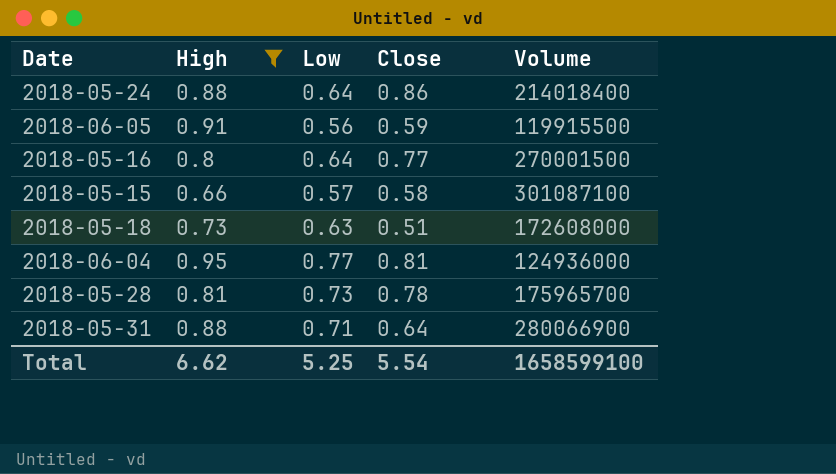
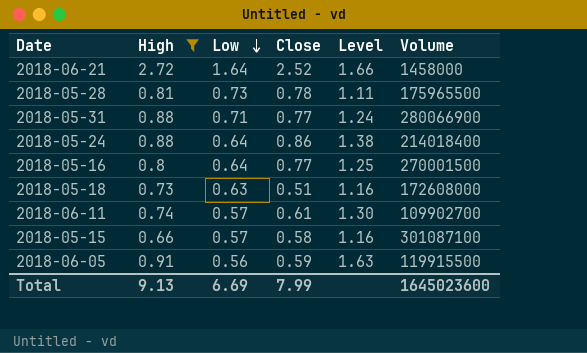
row order: none -> Low descending
column Level | formula: none -> [High] / [Low]
row 2018-06-04: 0.95 | 0.77 | 0.81 | 124936000 -> none
row 2018-06-21: none -> 2.72 | 1.64 | 2.52 | 1.66 | 1458000
2018-05-28 | Volume: 175965700 -> 175965500
2018-05-31 | Close: 0.64 -> 0.77
row 2018-06-11: none -> 0.74 | 0.57 | 0.61 | 1.30 | 109902700
Total | High: 6.62 -> 9.13
Total | Low: 5.25 -> 6.69
Total | Close: 5.54 -> 7.99
Total | Volume: 1658599100 -> 1645023600

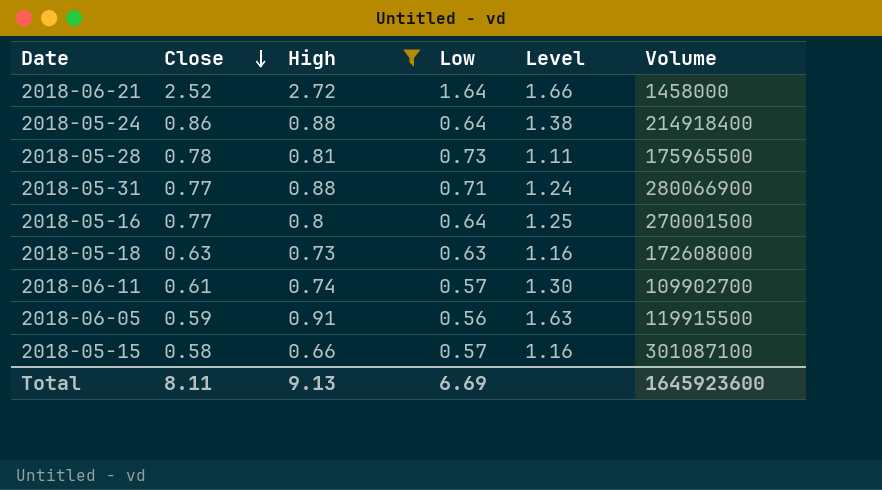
row order: Low descending -> Close descending
column Close | position: 4 -> 2
2018-05-24 | Volume: 214018400 -> 214918400
2018-05-18 | Close: 0.51 -> 0.63
Total | Close: 7.99 -> 8.11
Total | Volume: 1645023600 -> 1645923600

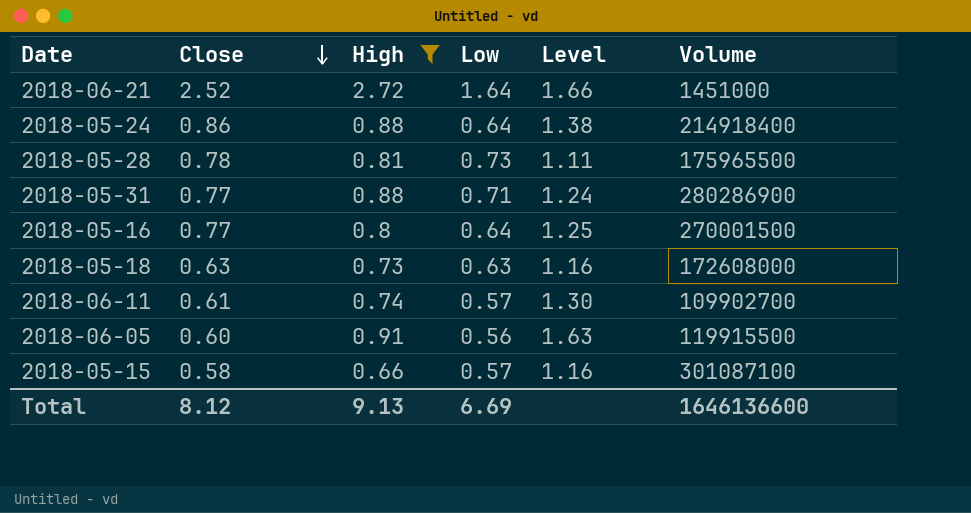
2018-06-21 | Volume: 1458000 -> 1451000
2018-05-31 | Volume: 280066900 -> 280286900
2018-06-05 | Close: 0.59 -> 0.60
Total | Close: 8.11 -> 8.12
Total | Volume: 1645923600 -> 1646136600

